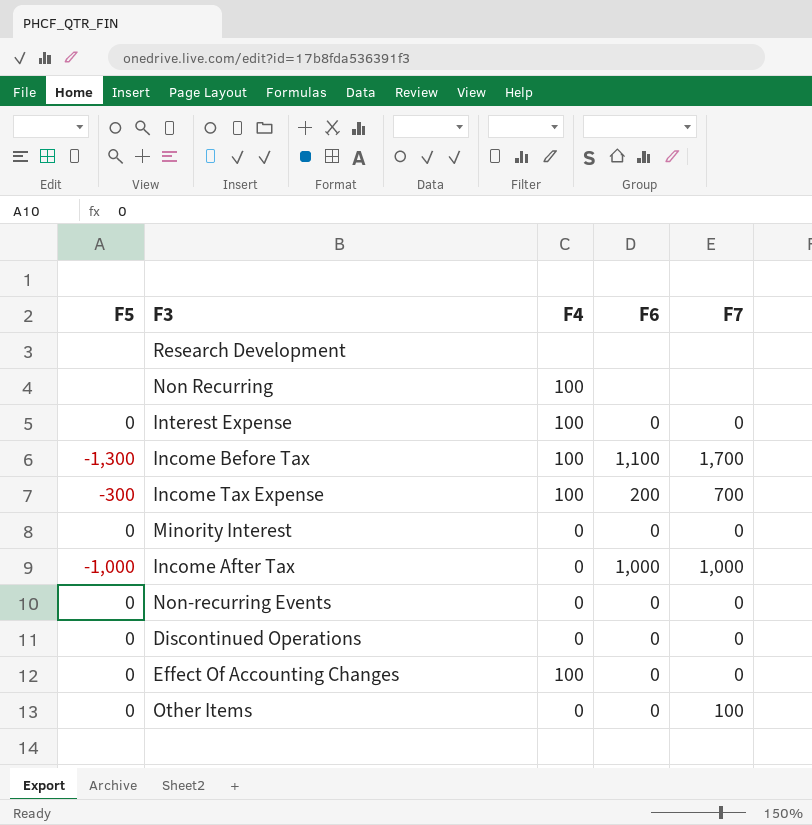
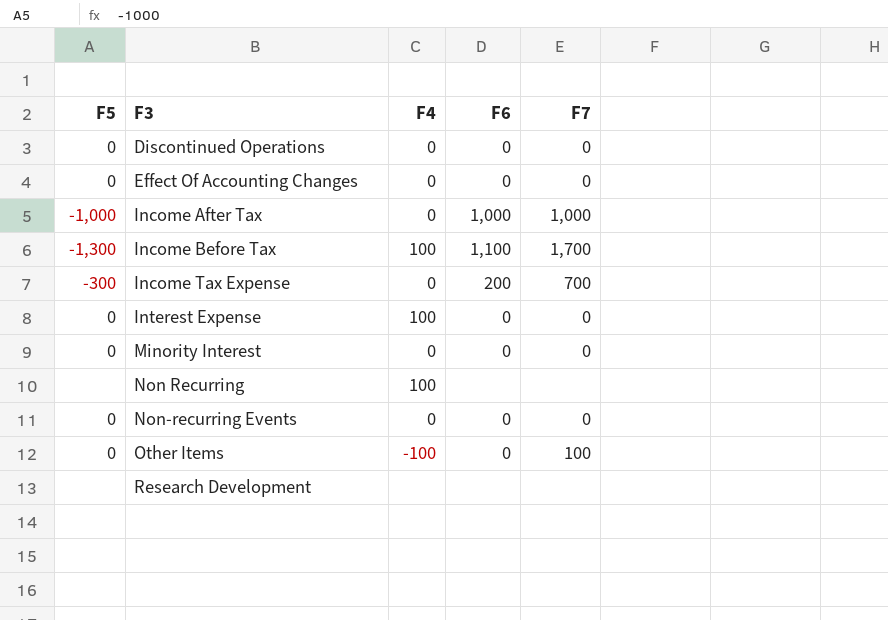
row order: none -> F3 ascending
Effect Of Accounting Changes | F4: 100 -> 0
Income Tax Expense | F4: 100 -> 0
Other Items | F4: 0 -> -100

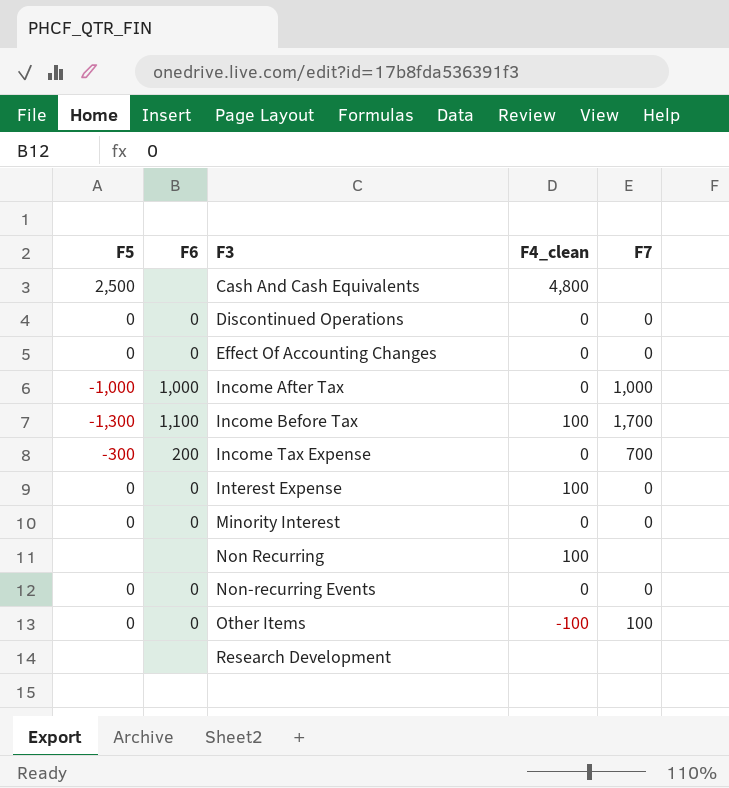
column F6 | position: 4 -> 2
column name: F4 -> F4_clean
row Cash And Cash Equivalents: none -> 2,500 | none | 4,800 | none

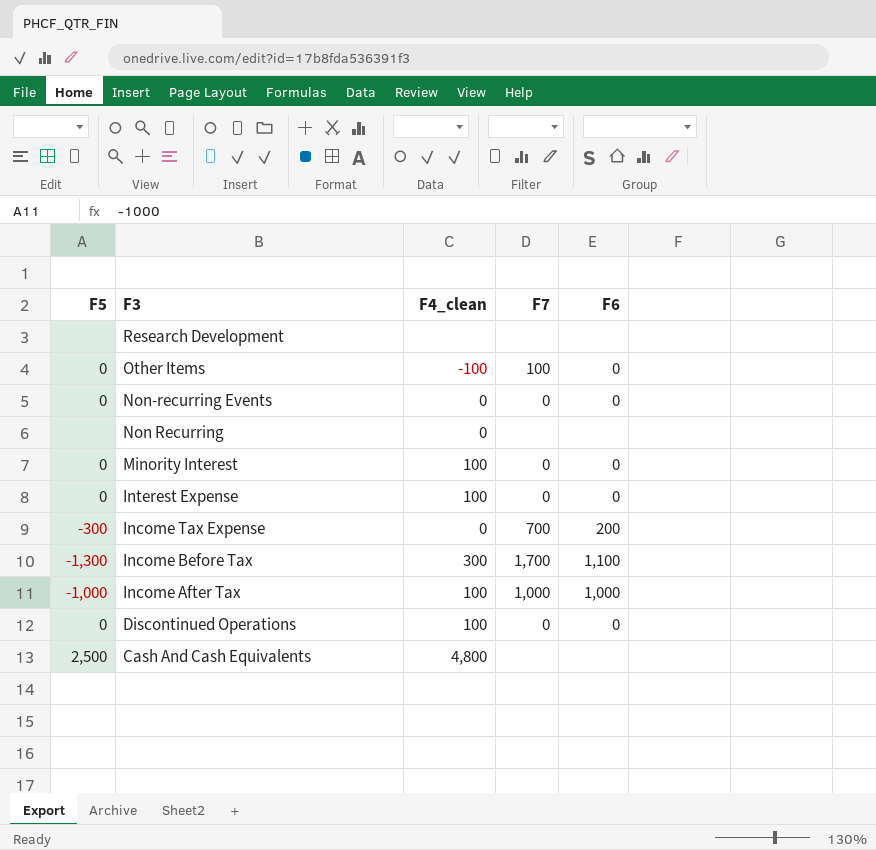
row order: F3 ascending -> F3 descending
column F6 | position: 2 -> 5
row Effect Of Accounting Changes: 0 | 0 | 0 | 0 -> none
Non Recurring | F4_clean: 100 -> 0
Minority Interest | F4_clean: 0 -> 100
Income Before Tax | F4_clean: 100 -> 300
Income After Tax | F4_clean: 0 -> 100
Discontinued Operations | F4_clean: 0 -> 100

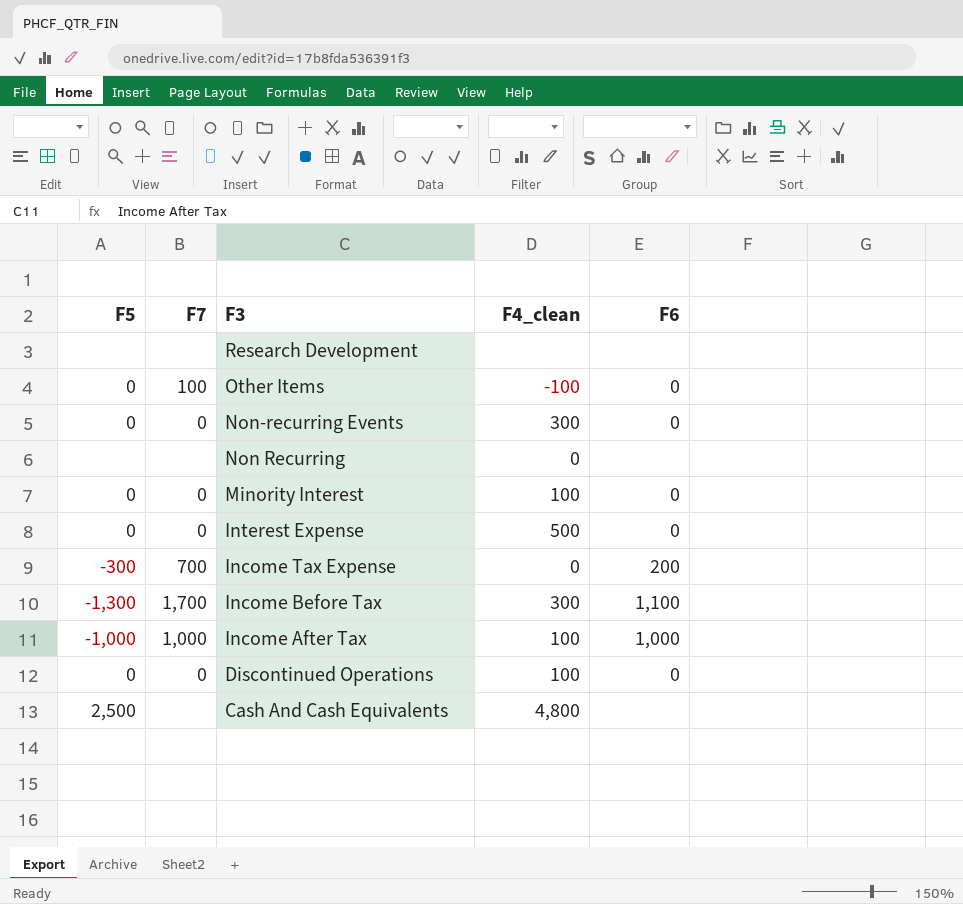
column F7 | position: 4 -> 2
Non-recurring Events | F4_clean: 0 -> 300
Interest Expense | F4_clean: 100 -> 500

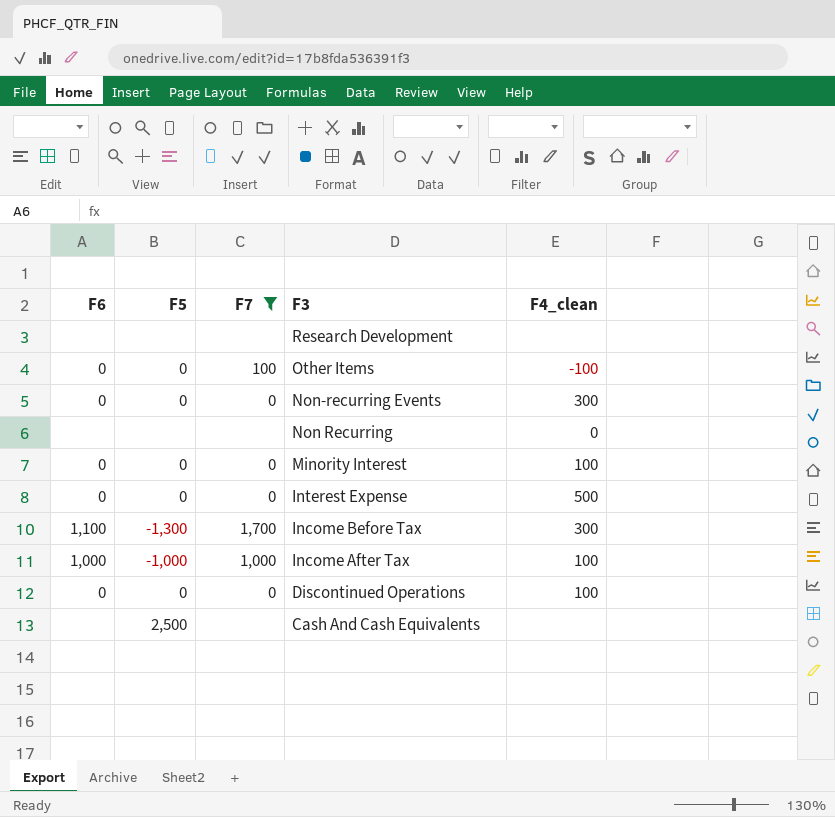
filter: none -> F7 != 700
column F6 | position: 5 -> 1
Cash And Cash Equivalents | F4_clean: 4,800 -> none

